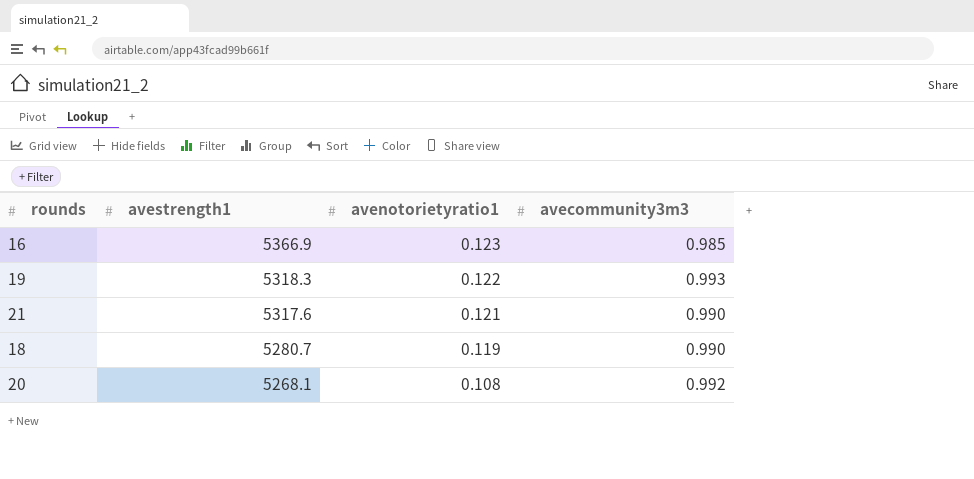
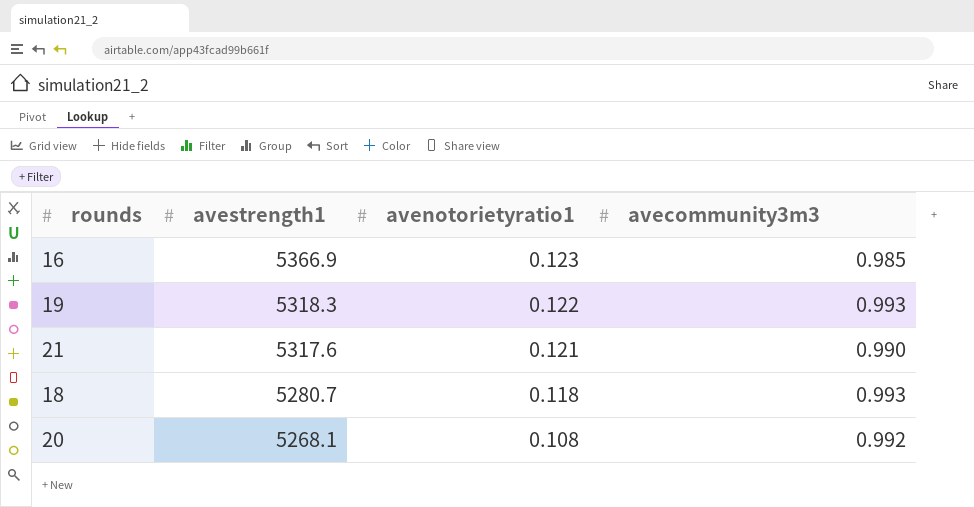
18 | avenotorietyratio1: 0.119 -> 0.118
18 | avecommunity3m3: 0.990 -> 0.993

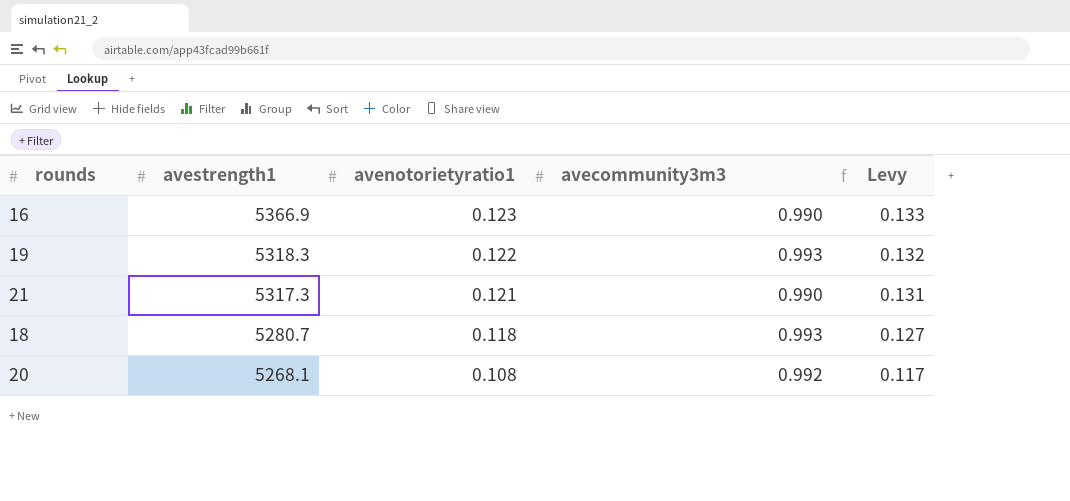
column Levy | formula: none -> [avenotorietyratio1] * 1.08
16 | avecommunity3m3: 0.985 -> 0.990
21 | avestrength1: 5317.6 -> 5317.3

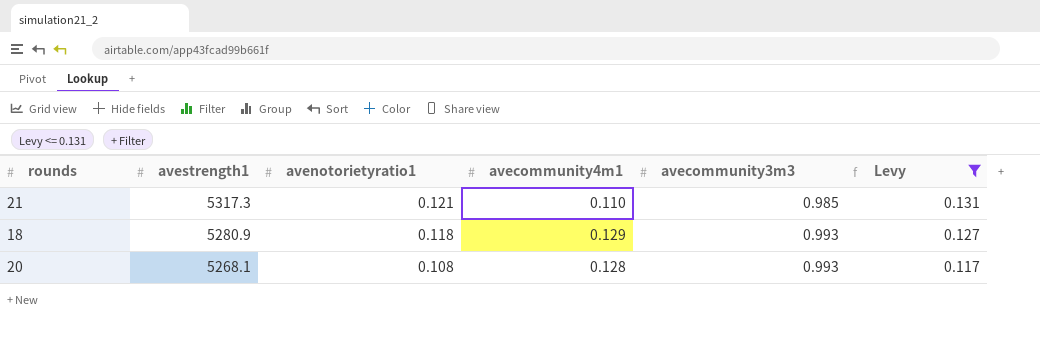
filter: none -> Levy <= 0.131
column avecommunity4m1 | position: none -> 4
21 | avecommunity3m3: 0.990 -> 0.985
18 | avestrength1: 5280.7 -> 5280.9
20 | avecommunity3m3: 0.992 -> 0.993

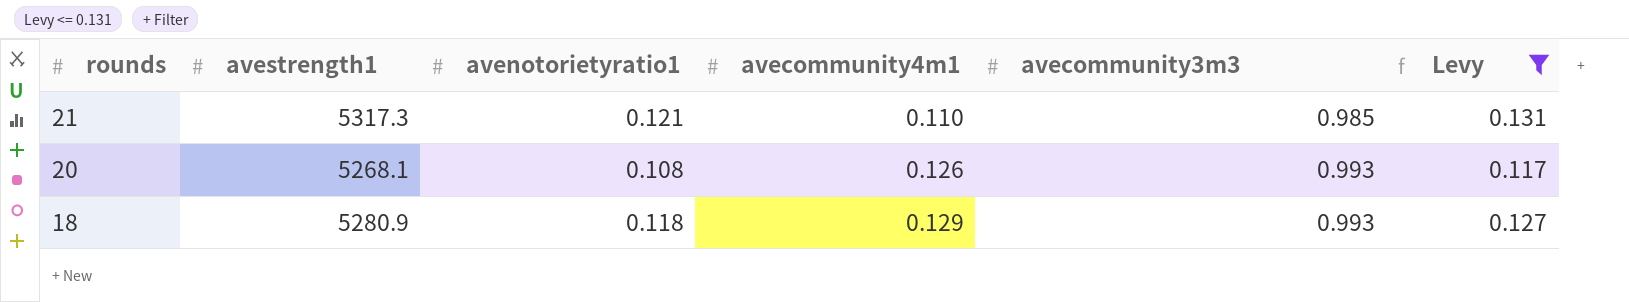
row order: avestrength1 descending -> rounds descending
20 | avecommunity4m1: 0.128 -> 0.126

